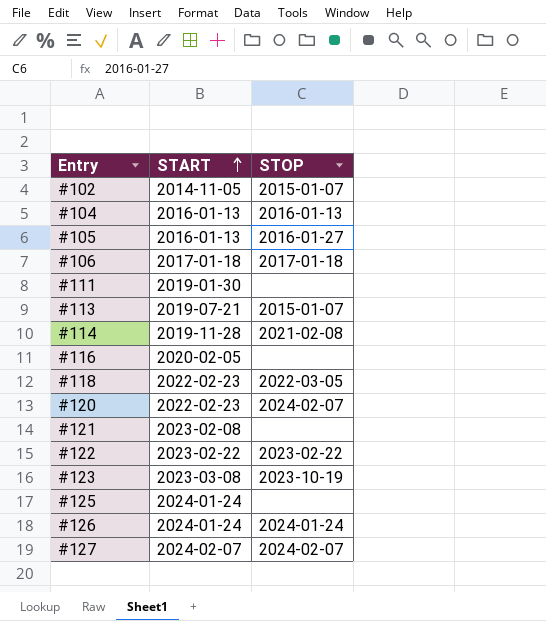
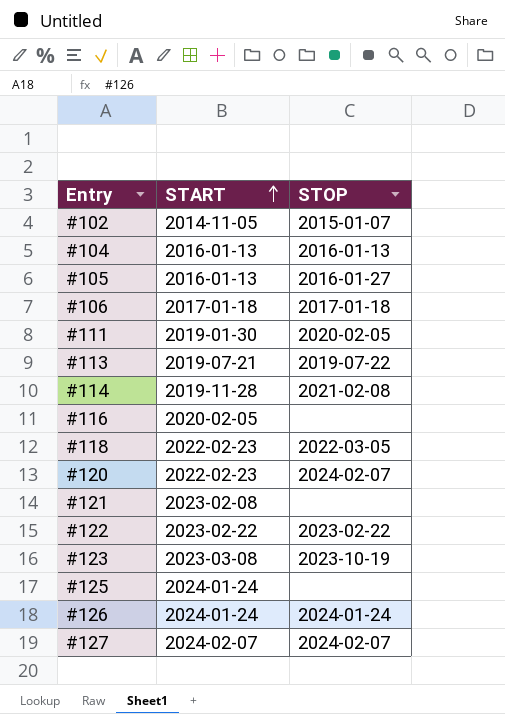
#111 | STOP: none -> 2020-02-05
#113 | STOP: 2015-01-07 -> 2019-07-22

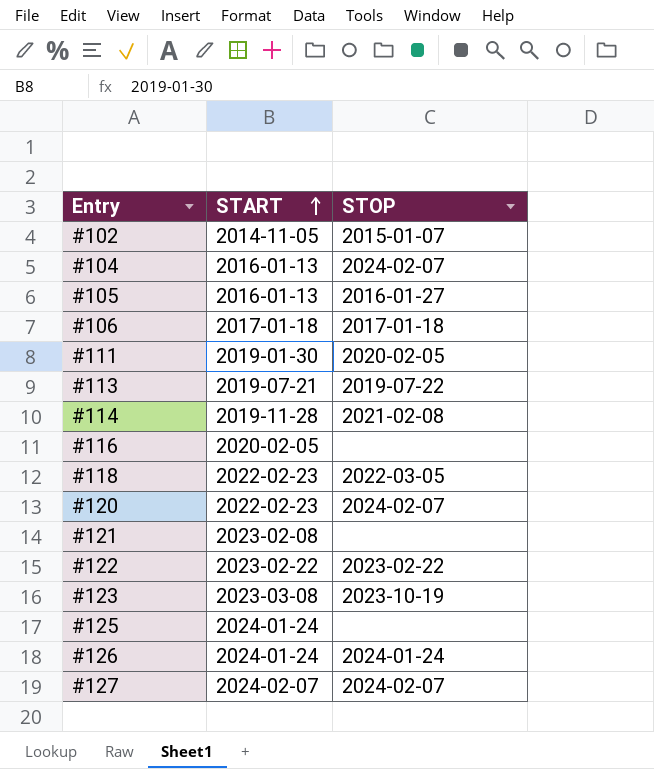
#104 | STOP: 2016-01-13 -> 2024-02-07

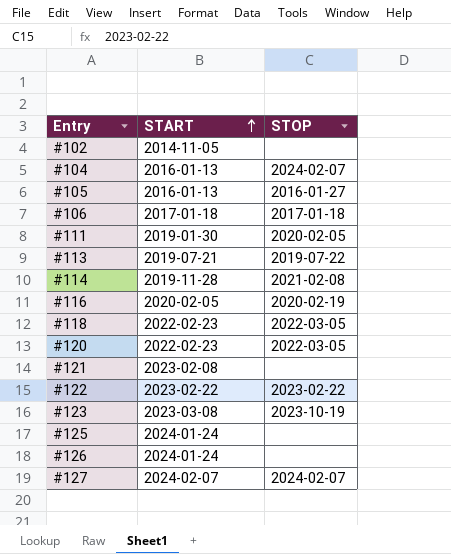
#102 | STOP: 2015-01-07 -> none
#116 | STOP: none -> 2020-02-19
#120 | STOP: 2024-02-07 -> 2022-03-05
#126 | STOP: 2024-01-24 -> none

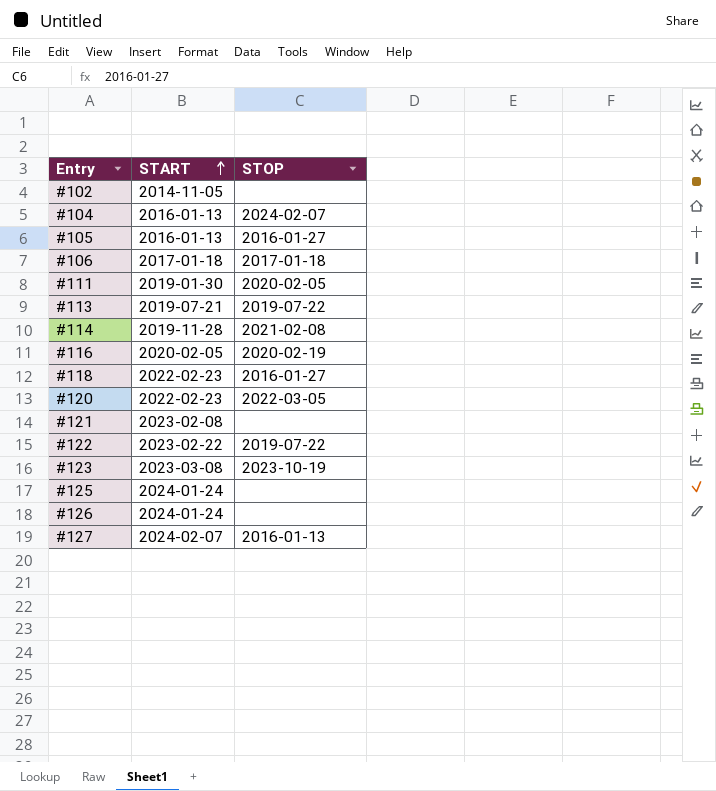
#118 | STOP: 2022-03-05 -> 2016-01-27
#122 | STOP: 2023-02-22 -> 2019-07-22
#127 | STOP: 2024-02-07 -> 2016-01-13

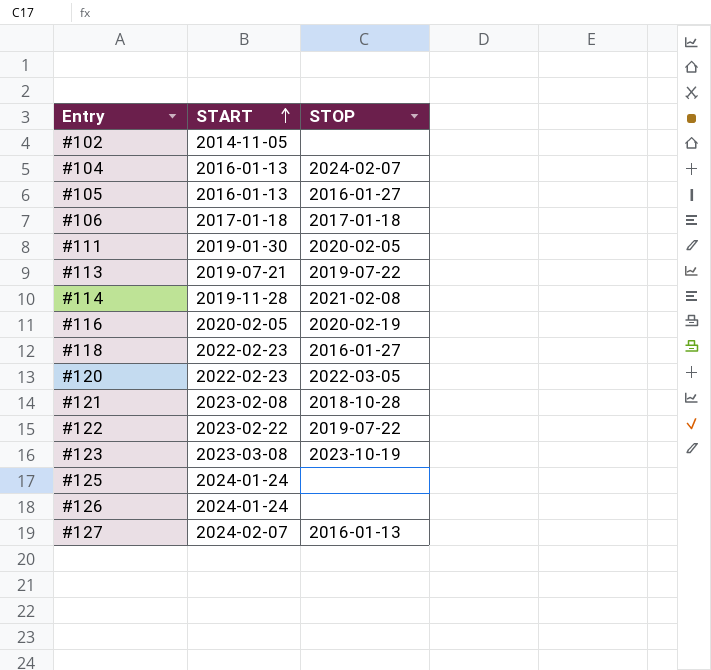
#121 | STOP: none -> 2018-10-28

